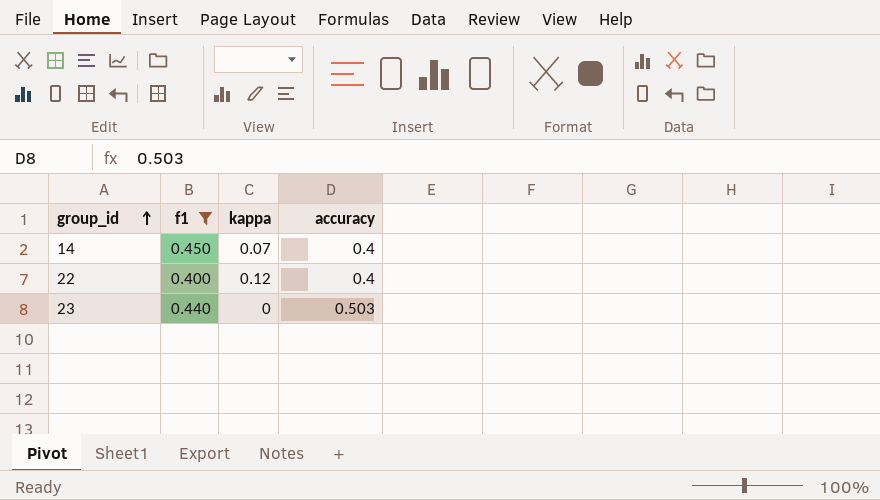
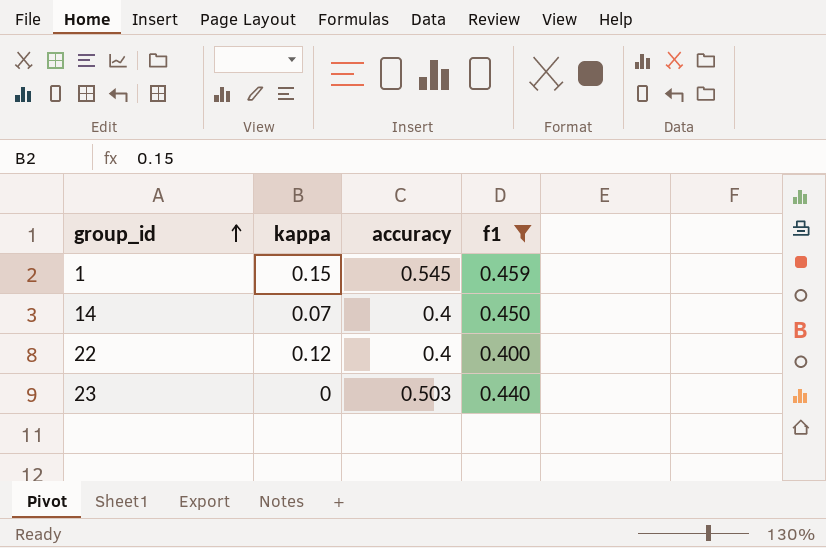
column f1 | position: 2 -> 4
row 1: none -> 0.15 | 0.545 | 0.459

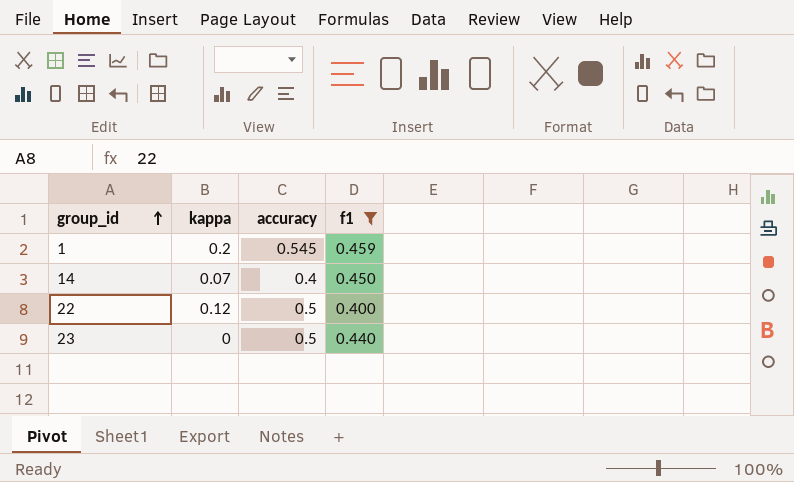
1 | kappa: 0.15 -> 0.2
22 | accuracy: 0.4 -> 0.5
23 | accuracy: 0.503 -> 0.5

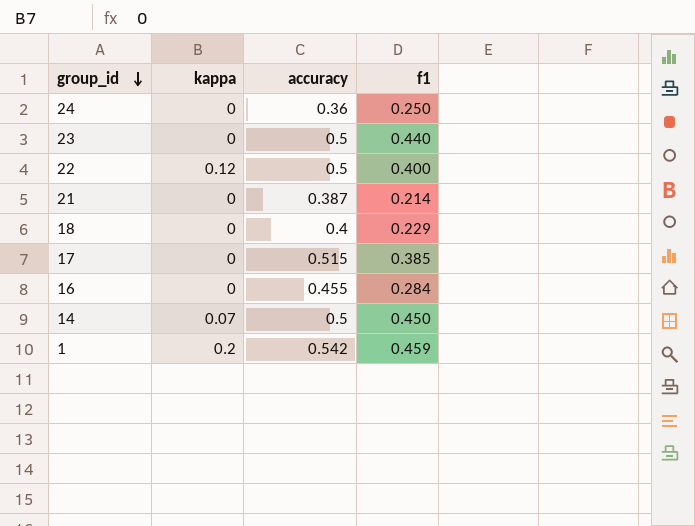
filter: f1 >= 0.400 -> none
row order: group_id ascending -> group_id descending
14 | accuracy: 0.4 -> 0.5
1 | accuracy: 0.545 -> 0.542

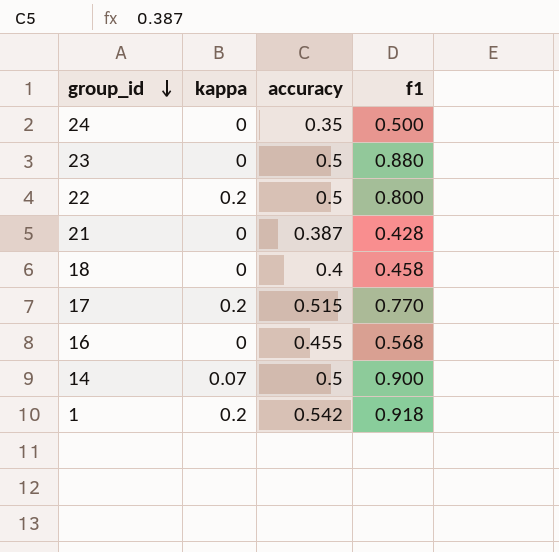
24 | accuracy: 0.36 -> 0.35
24 | f1: 0.250 -> 0.500
23 | f1: 0.440 -> 0.880
22 | kappa: 0.12 -> 0.2
22 | f1: 0.400 -> 0.800
21 | f1: 0.214 -> 0.428
18 | f1: 0.229 -> 0.458
17 | kappa: 0 -> 0.2
17 | f1: 0.385 -> 0.770
16 | f1: 0.284 -> 0.568
14 | f1: 0.450 -> 0.900
1 | f1: 0.459 -> 0.918

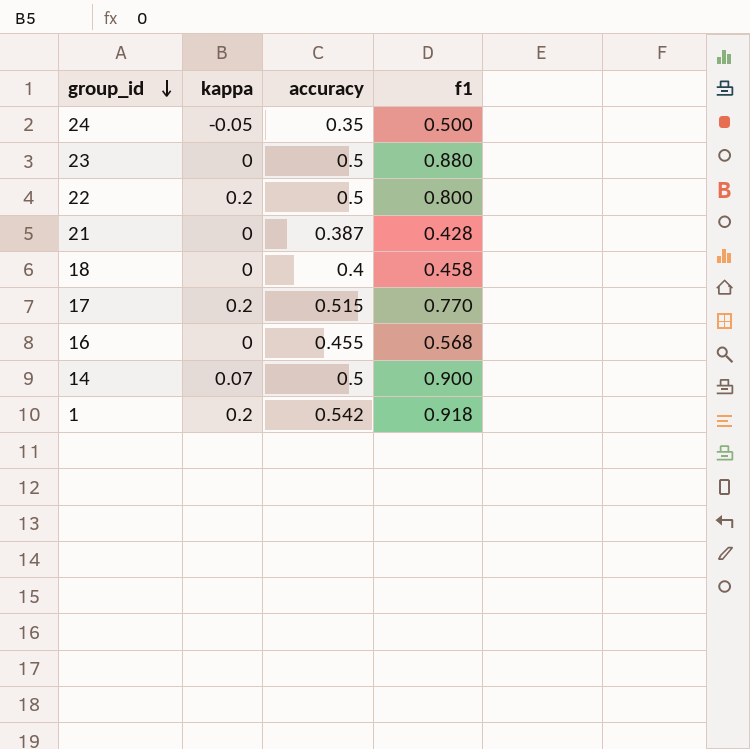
24 | kappa: 0 -> -0.05

